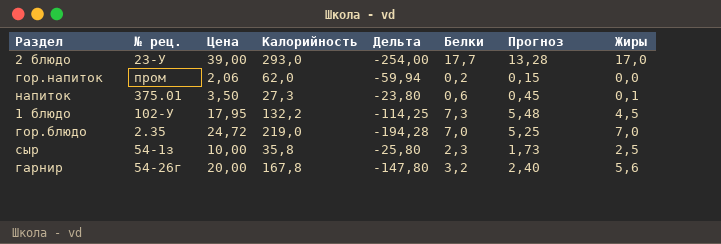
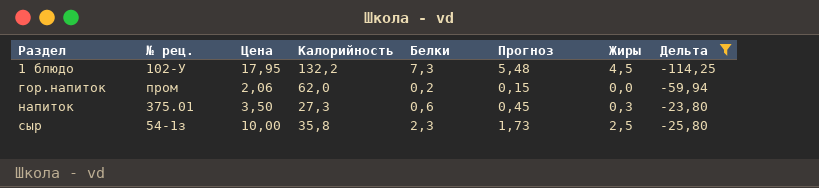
filter: none -> Дельта >= -114,25
row order: none -> Раздел ascending
column Дельта | position: 5 -> 8
напиток | Жиры: 0,1 -> 0,3

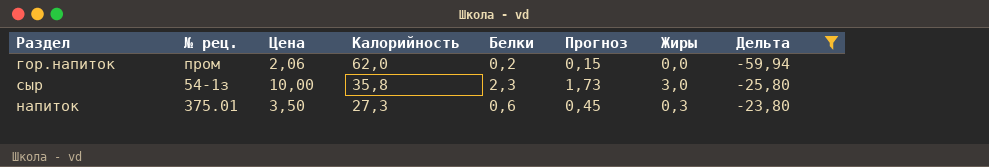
row order: Раздел ascending -> Калорийность descending
row 1 блюдо: 102-У | 17,95 | 132,2 | 7,3 | 5,48 | 4,5 | -114,25 -> none
сыр | Жиры: 2,5 -> 3,0

